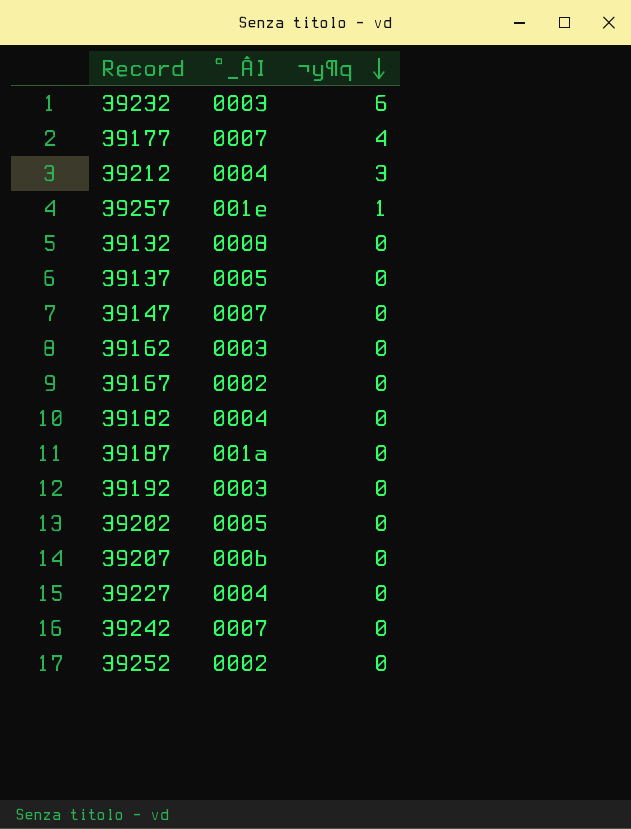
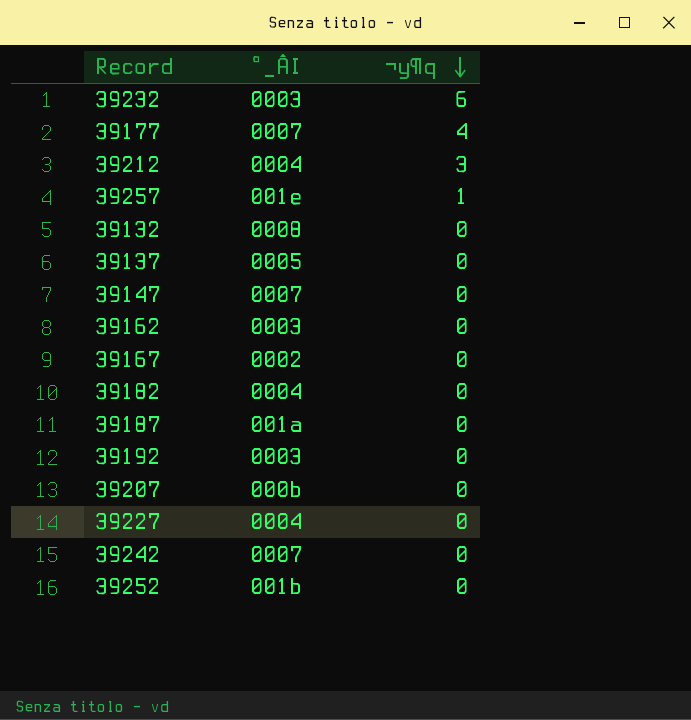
row 39202: 0005 | 0 -> none
39252 | °_ÂI: 0002 -> 001b

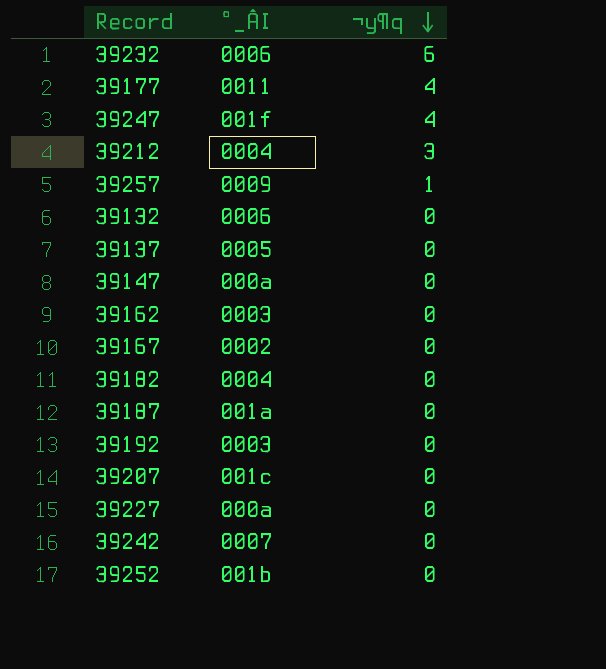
39232 | °_ÂI: 0003 -> 0006
39177 | °_ÂI: 0007 -> 0011
row 39247: none -> 001f | 4
39257 | °_ÂI: 001e -> 0009
39132 | °_ÂI: 0008 -> 0006
39147 | °_ÂI: 0007 -> 000a
39207 | °_ÂI: 000b -> 001c
39227 | °_ÂI: 0004 -> 000a

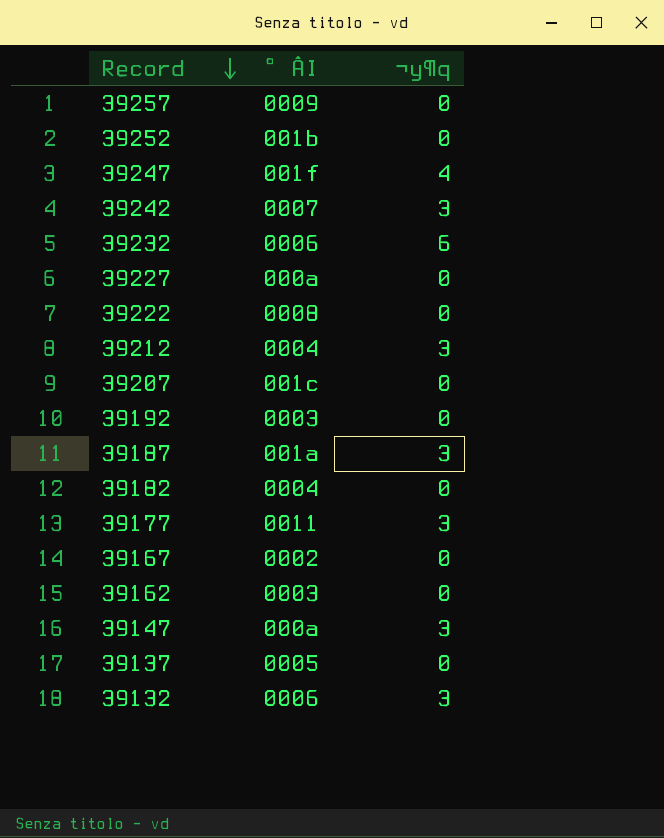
row order: ¬y¶q descending -> Record descending
column name: °_ÂI -> ° ÂI
39257 | ¬y¶q: 1 -> 0
39242 | ¬y¶q: 0 -> 3
row 39222: none -> 0008 | 0
39187 | ¬y¶q: 0 -> 3
39177 | ¬y¶q: 4 -> 3
39147 | ¬y¶q: 0 -> 3
39132 | ¬y¶q: 0 -> 3

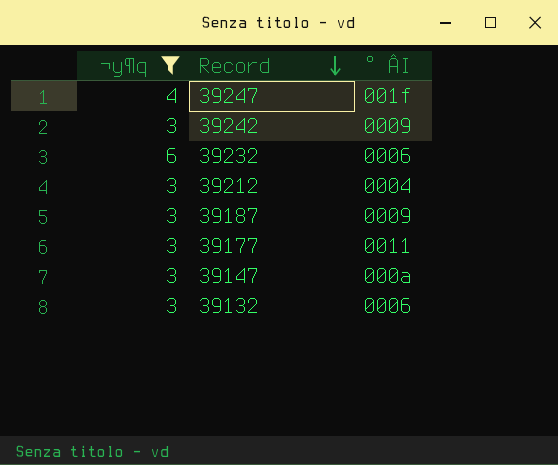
filter: none -> ¬y¶q != 0
column ¬y¶q | position: 3 -> 1
39242 | ° ÂI: 0007 -> 0009
39187 | ° ÂI: 001a -> 0009

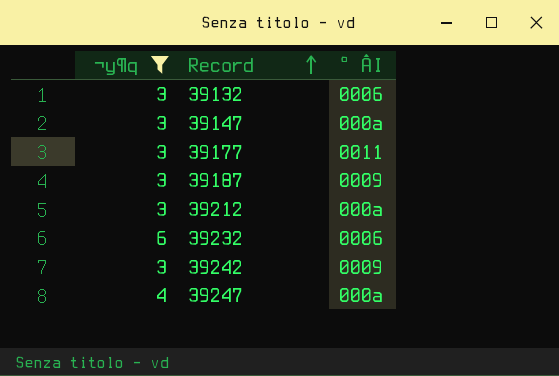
row order: Record descending -> Record ascending
39212 | ° ÂI: 0004 -> 000a
39247 | ° ÂI: 001f -> 000a

